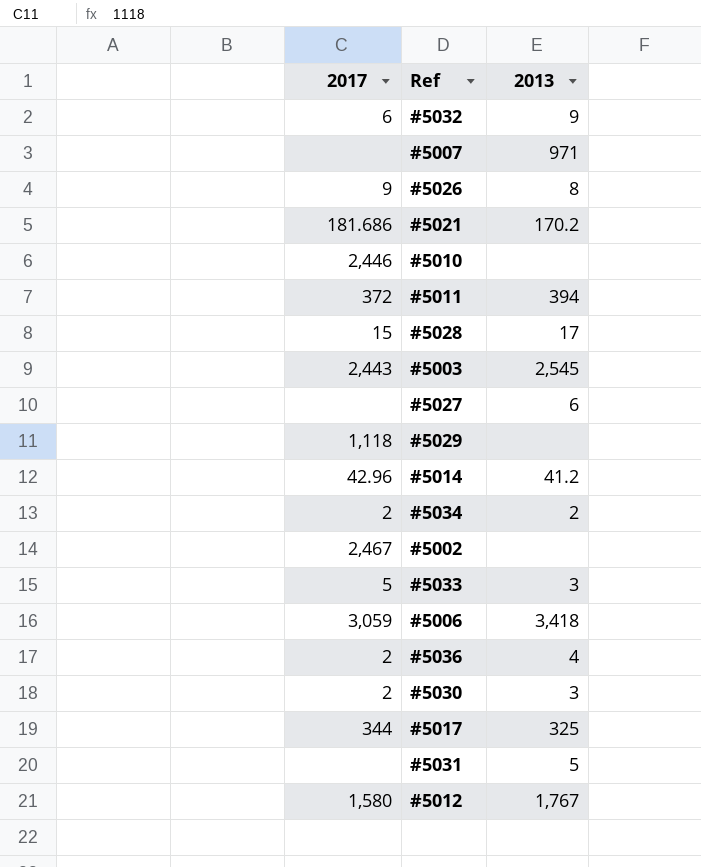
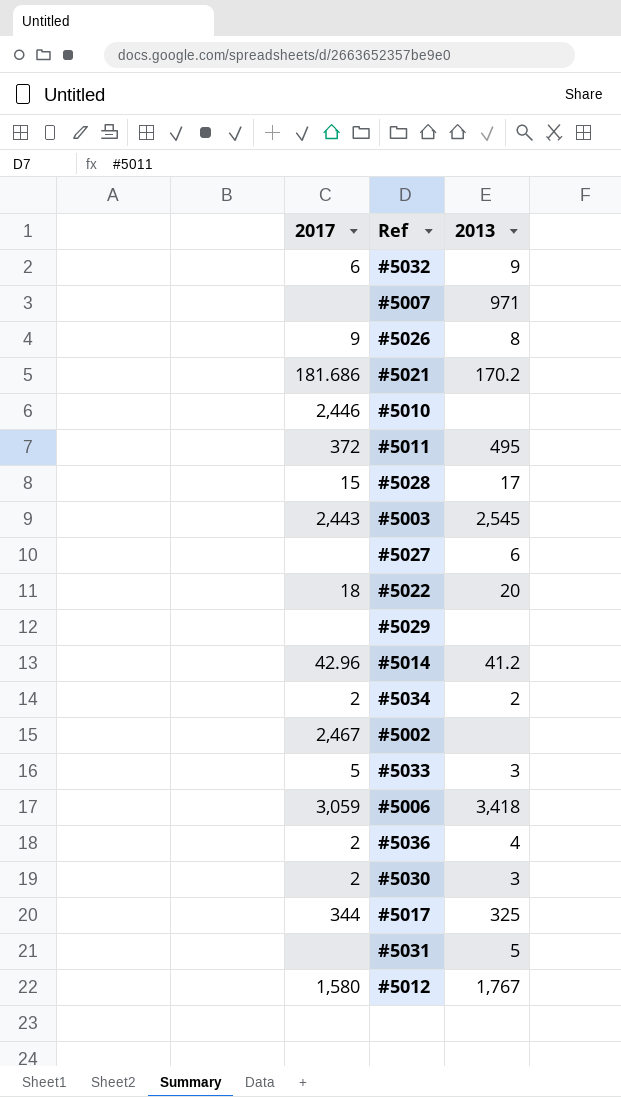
#5011 | 2013: 394 -> 495
row #5022: none -> 18 | 20
#5029 | 2017: 1,118 -> none

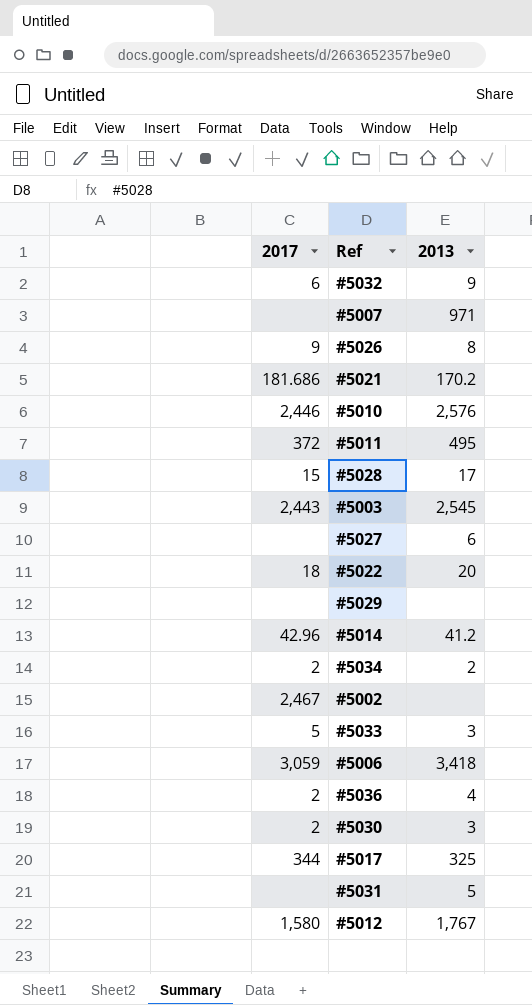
#5010 | 2013: none -> 2,576

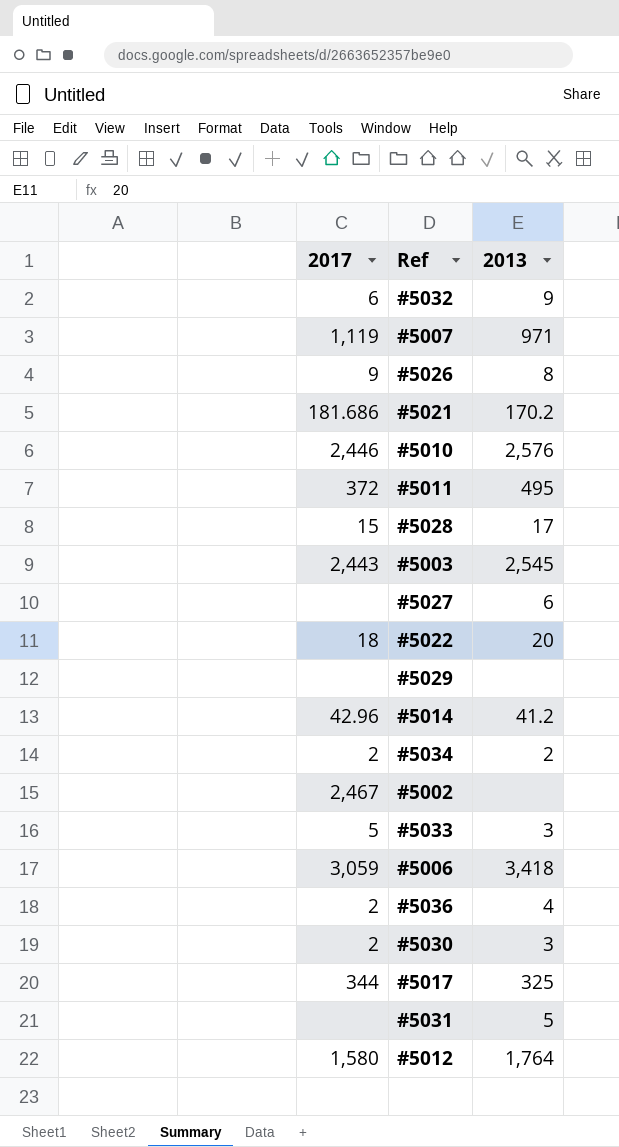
#5007 | 2017: none -> 1,119
#5012 | 2013: 1,767 -> 1,764

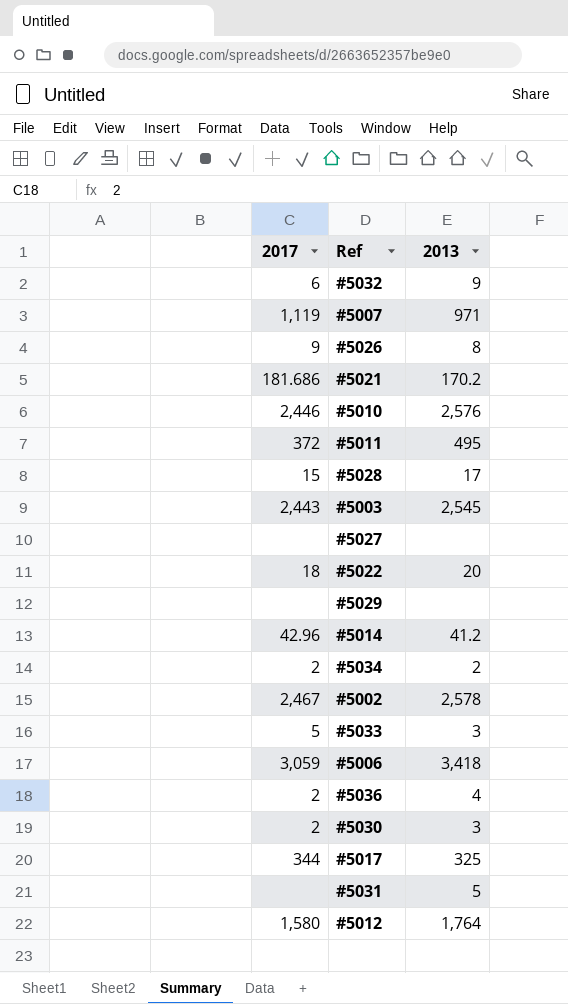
#5027 | 2013: 6 -> none
#5002 | 2013: none -> 2,578

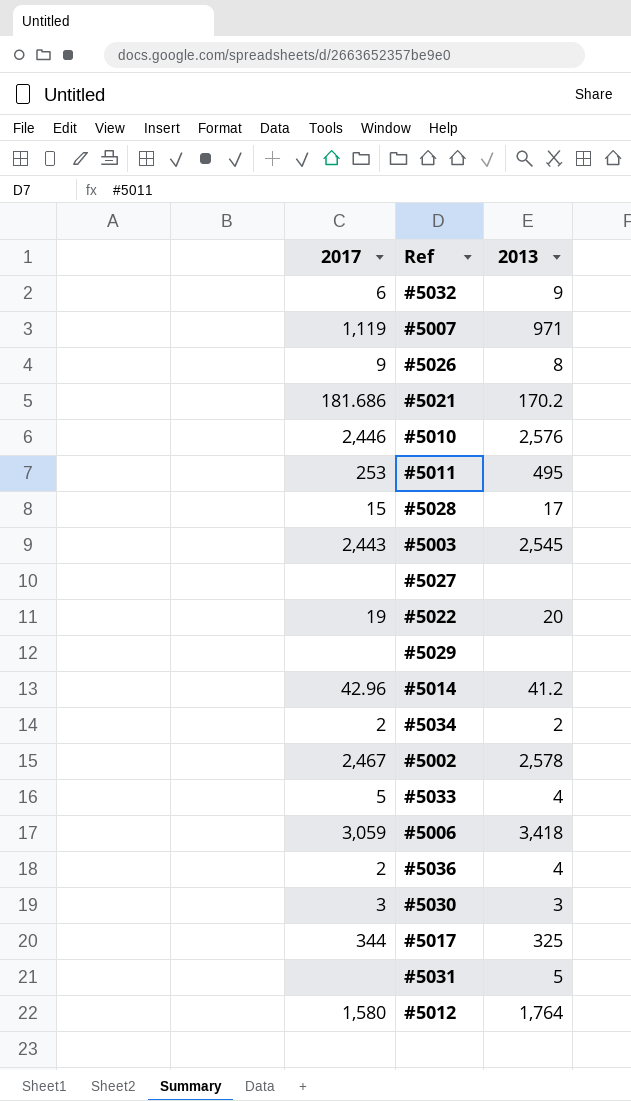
#5011 | 2017: 372 -> 253
#5022 | 2017: 18 -> 19
#5033 | 2013: 3 -> 4
#5030 | 2017: 2 -> 3

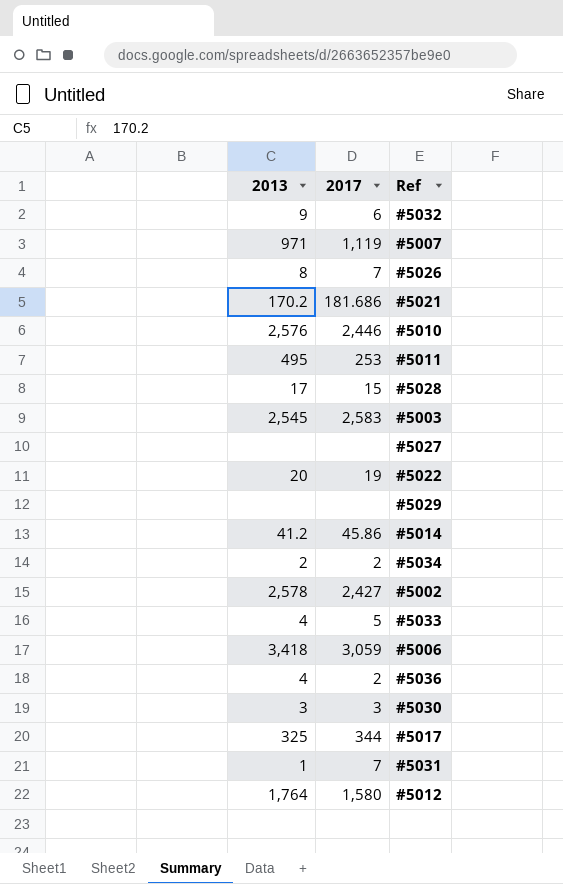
column 2013 | position: 3 -> 1
#5026 | 2017: 9 -> 7
#5003 | 2017: 2,443 -> 2,583
#5014 | 2017: 42.96 -> 45.86
#5002 | 2017: 2,467 -> 2,427
#5031 | 2013: 5 -> 1
#5031 | 2017: none -> 7

